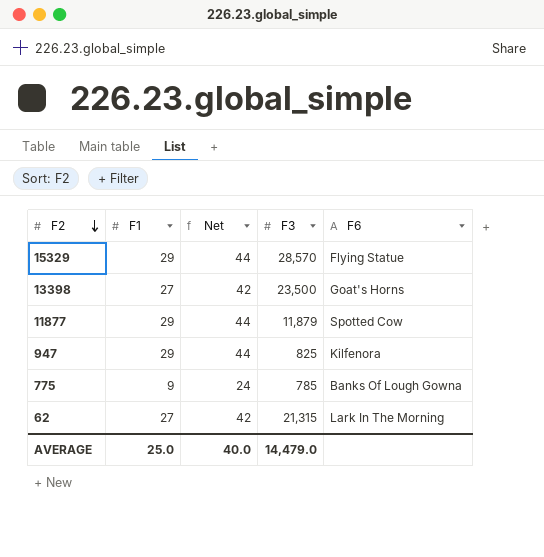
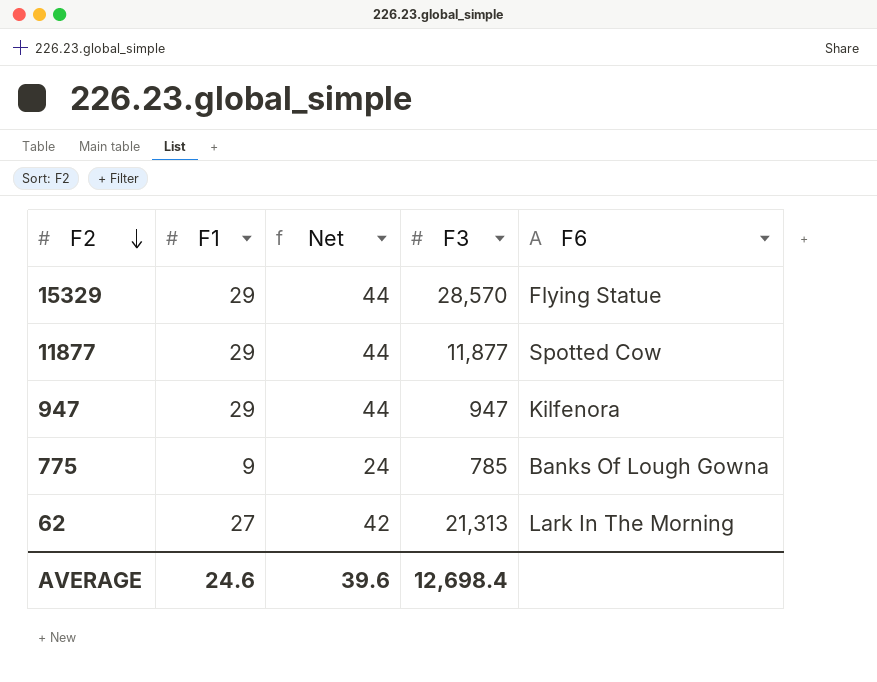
row 13398: 27 | 42 | 23,500 | Goat's Horns -> none
11877 | F3: 11,879 -> 11,877
947 | F3: 825 -> 947
62 | F3: 21,315 -> 21,313
AVERAGE | F1: 25.0 -> 24.6
AVERAGE | Net: 40.0 -> 39.6
AVERAGE | F3: 14,479.0 -> 12,698.4

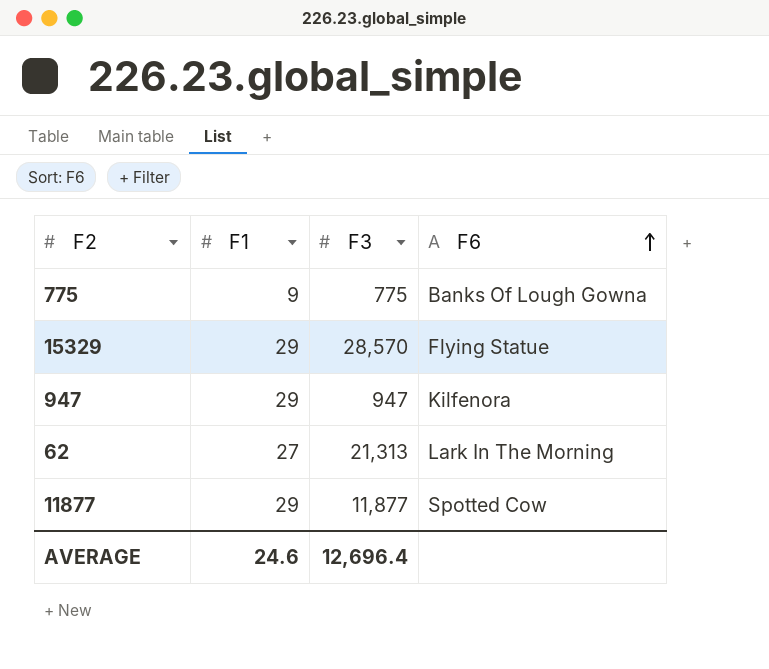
row order: F2 descending -> F6 ascending
column Net | formula: [F1] + 15 -> none
775 | F3: 785 -> 775
AVERAGE | F3: 12,698.4 -> 12,696.4

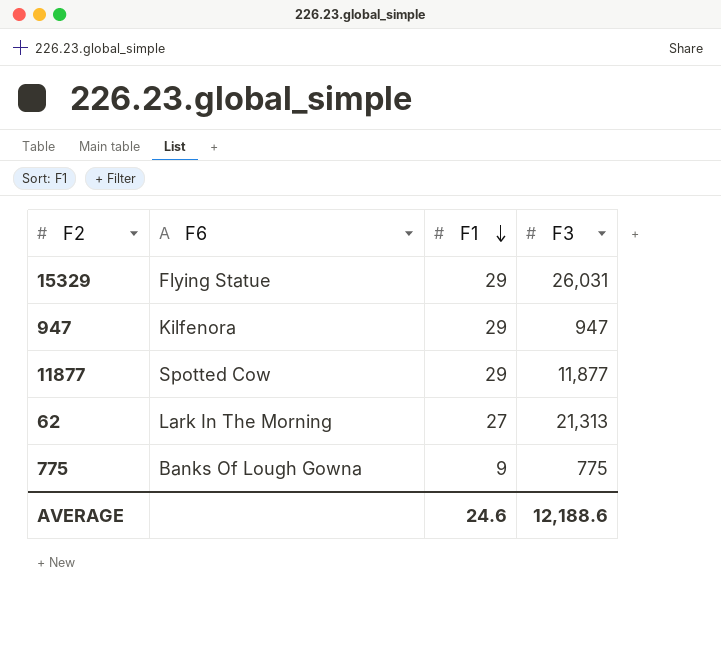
row order: F6 ascending -> F1 descending
column F6 | position: 4 -> 2
15329 | F3: 28,570 -> 26,031
AVERAGE | F3: 12,696.4 -> 12,188.6

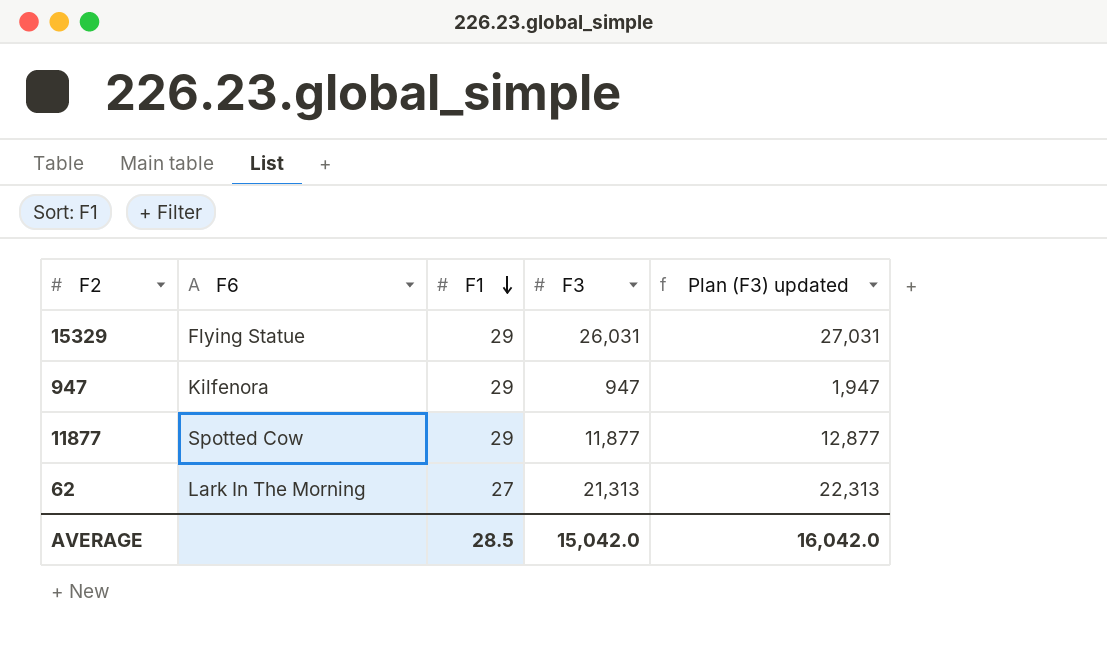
column Plan (F3) updated | formula: none -> [F3] + 1000
row 775: Banks Of Lough Gowna | 9 | 775 -> none
AVERAGE | F1: 24.6 -> 28.5
AVERAGE | F3: 12,188.6 -> 15,042.0

